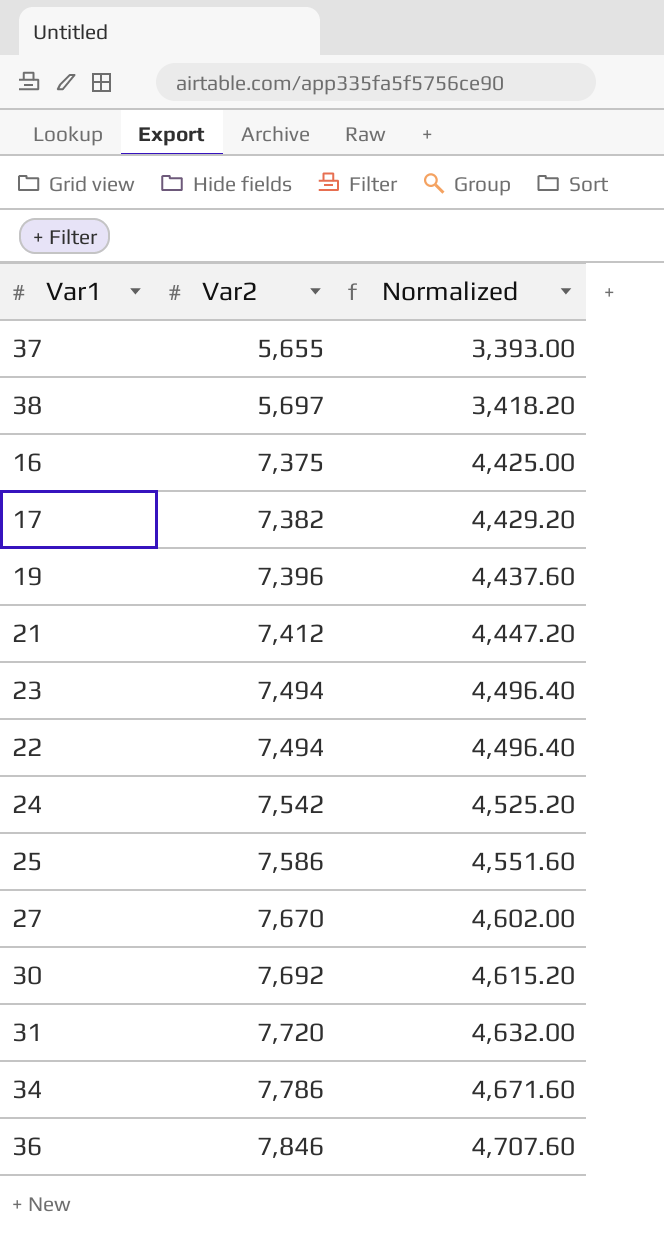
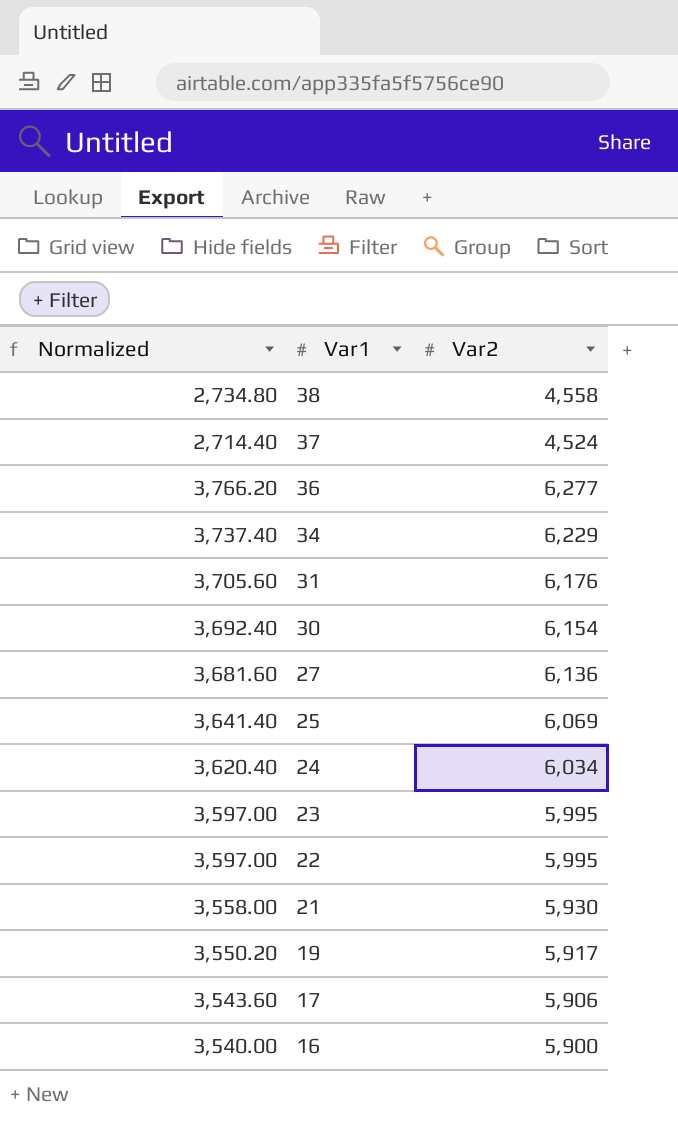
row order: Var2 ascending -> Var1 descending
column Normalized | position: 3 -> 1
38 | Normalized: 3,418.20 -> 2,734.80
38 | Var2: 5,697 -> 4,558
37 | Normalized: 3,393.00 -> 2,714.40
37 | Var2: 5,655 -> 4,524
36 | Normalized: 4,707.60 -> 3,766.20
36 | Var2: 7,846 -> 6,277
34 | Normalized: 4,671.60 -> 3,737.40
34 | Var2: 7,786 -> 6,229
31 | Normalized: 4,632.00 -> 3,705.60
31 | Var2: 7,720 -> 6,176
30 | Normalized: 4,615.20 -> 3,692.40
30 | Var2: 7,692 -> 6,154
27 | Normalized: 4,602.00 -> 3,681.60
27 | Var2: 7,670 -> 6,136
25 | Normalized: 4,551.60 -> 3,641.40
25 | Var2: 7,586 -> 6,069
24 | Normalized: 4,525.20 -> 3,620.40
24 | Var2: 7,542 -> 6,034
23 | Normalized: 4,496.40 -> 3,597.00
23 | Var2: 7,494 -> 5,995
22 | Normalized: 4,496.40 -> 3,597.00
22 | Var2: 7,494 -> 5,995
21 | Normalized: 4,447.20 -> 3,558.00
21 | Var2: 7,412 -> 5,930
19 | Normalized: 4,437.60 -> 3,550.20
19 | Var2: 7,396 -> 5,917
17 | Normalized: 4,429.20 -> 3,543.60
17 | Var2: 7,382 -> 5,906
16 | Normalized: 4,425.00 -> 3,540.00
16 | Var2: 7,375 -> 5,900

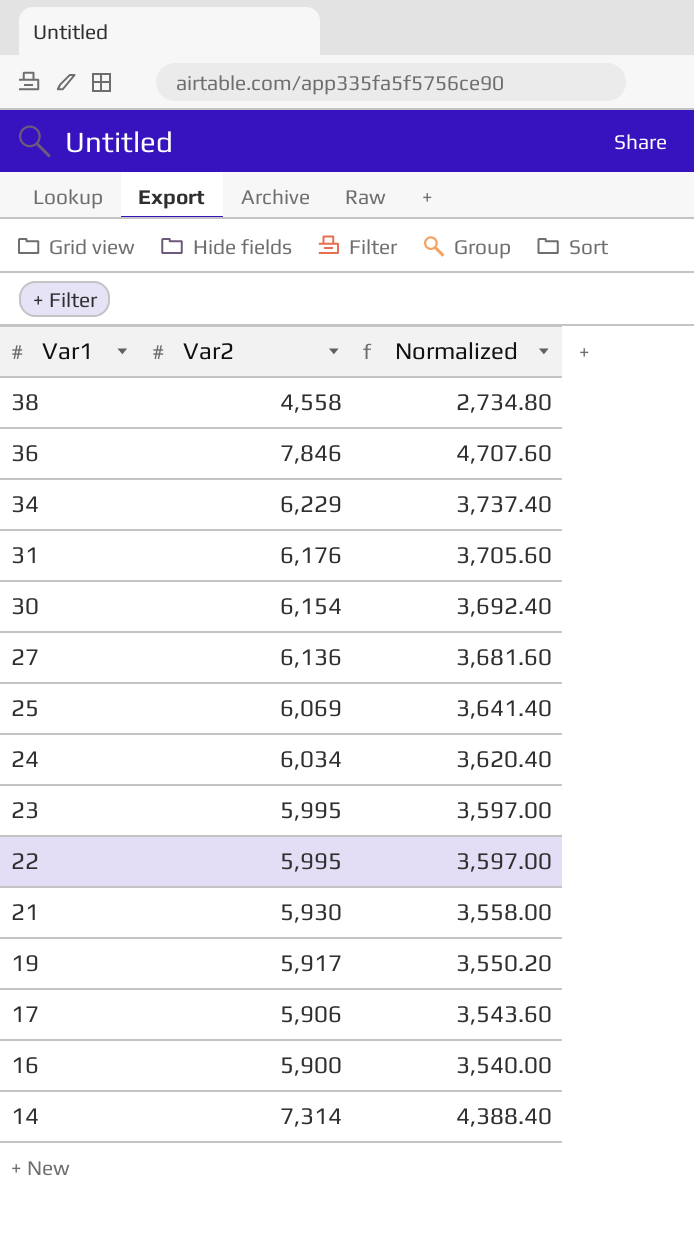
column Normalized | position: 1 -> 3
row 37: 2,714.40 | 4,524 -> none
36 | Var2: 6,277 -> 7,846
36 | Normalized: 3,766.20 -> 4,707.60
row 14: none -> 7,314 | 4,388.40

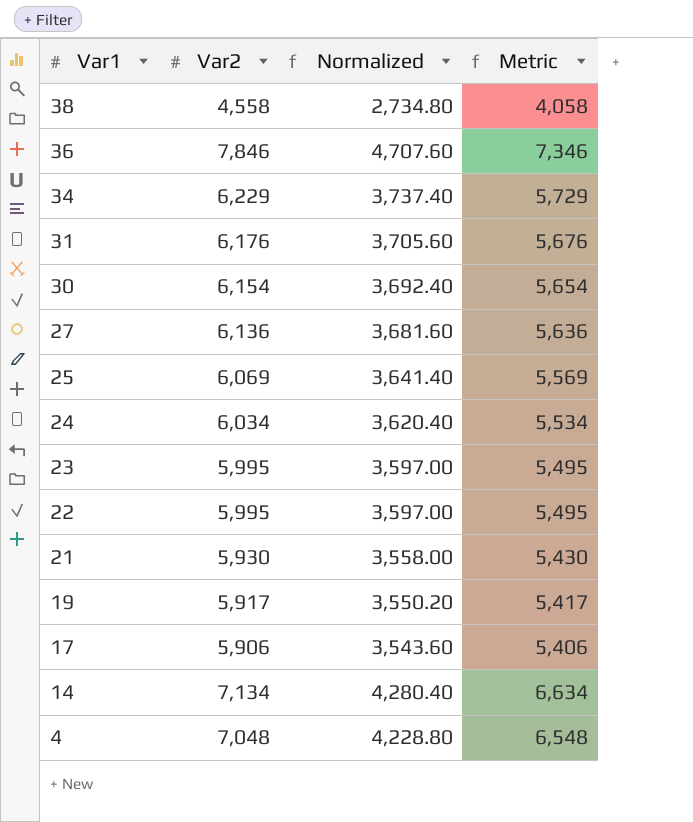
column Metric | formula: none -> [Var2] - 500
row 16: 5,900 | 3,540.00 -> none
14 | Var2: 7,314 -> 7,134
14 | Normalized: 4,388.40 -> 4,280.40
row 4: none -> 7,048 | 4,228.80 | 6,548

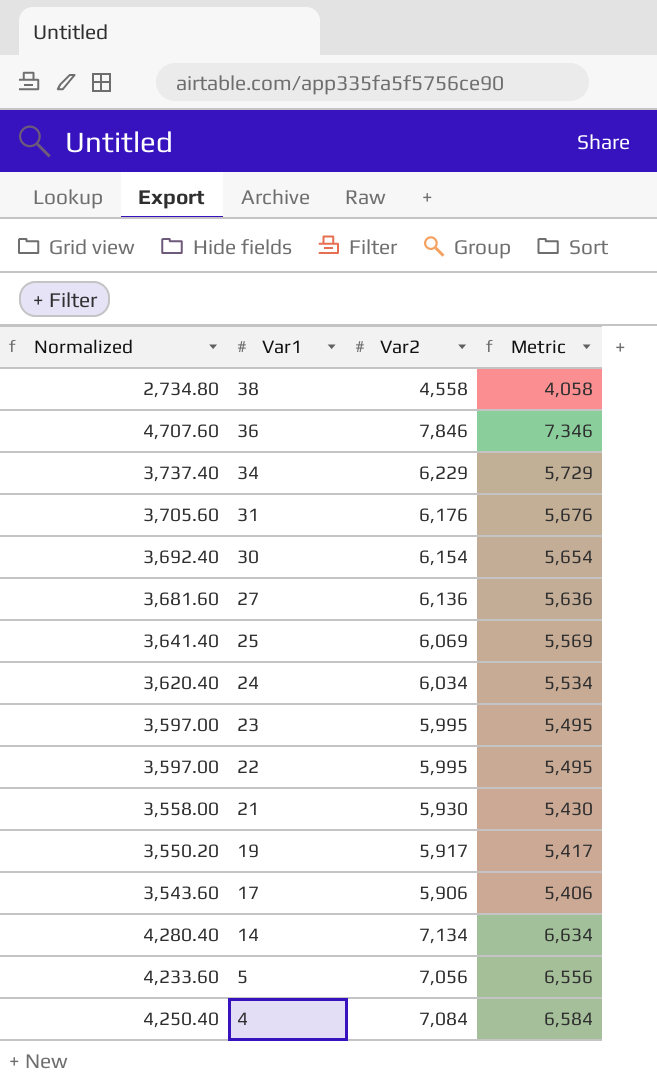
column Normalized | position: 3 -> 1
row 5: none -> 4,233.60 | 7,056 | 6,556
4 | Normalized: 4,228.80 -> 4,250.40
4 | Var2: 7,048 -> 7,084
4 | Metric: 6,548 -> 6,584

